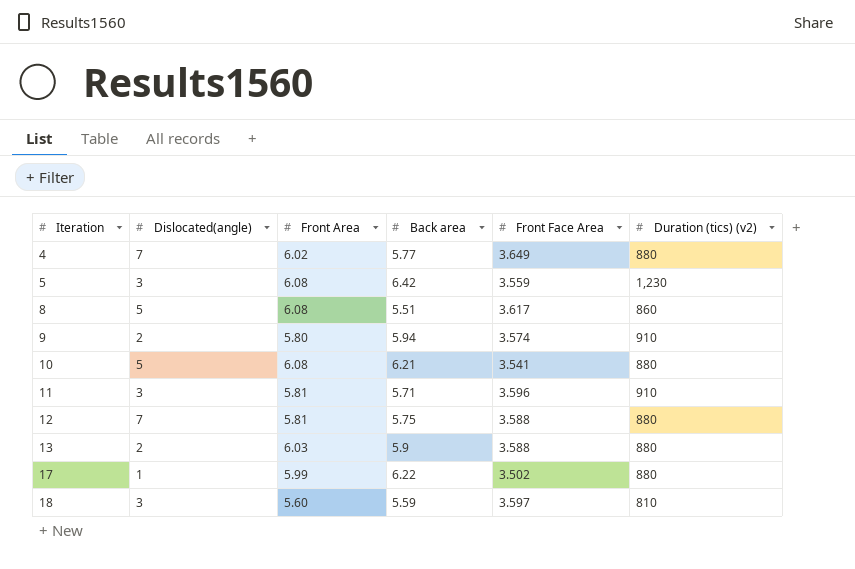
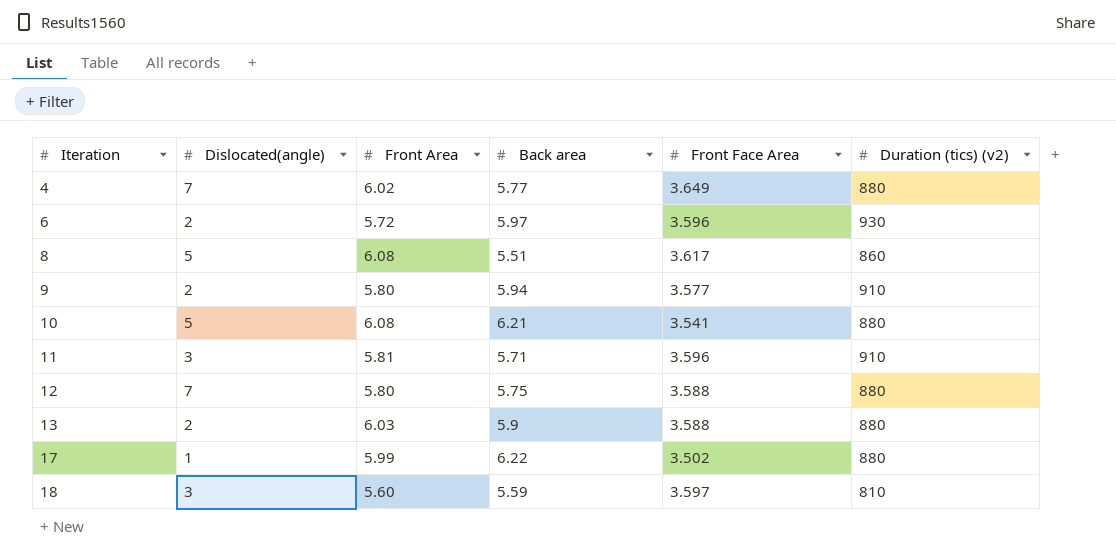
row 5: 3 | 6.08 | 6.42 | 3.559 | 1,230 -> none
row 6: none -> 2 | 5.72 | 5.97 | 3.596 | 930
9 | Front Face Area: 3.574 -> 3.577
12 | Front Area: 5.81 -> 5.80

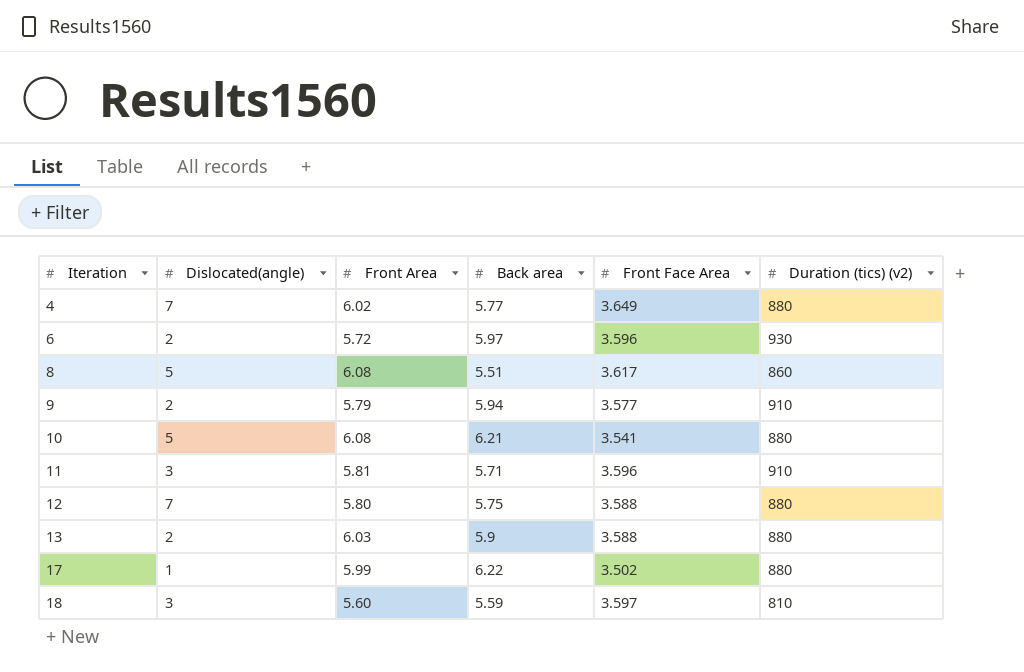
9 | Front Area: 5.80 -> 5.79

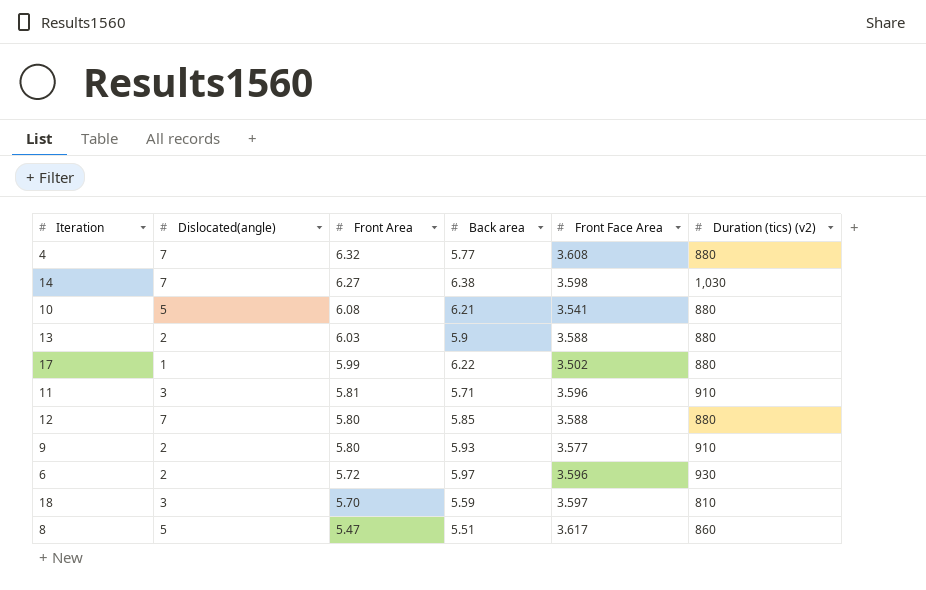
row order: Iteration ascending -> Front Area descending
4 | Front Area: 6.02 -> 6.32
4 | Front Face Area: 3.649 -> 3.608
row 14: none -> 7 | 6.27 | 6.38 | 3.598 | 1,030
12 | Back area: 5.75 -> 5.85
9 | Front Area: 5.79 -> 5.80
9 | Back area: 5.94 -> 5.93
18 | Front Area: 5.60 -> 5.70
8 | Front Area: 6.08 -> 5.47

